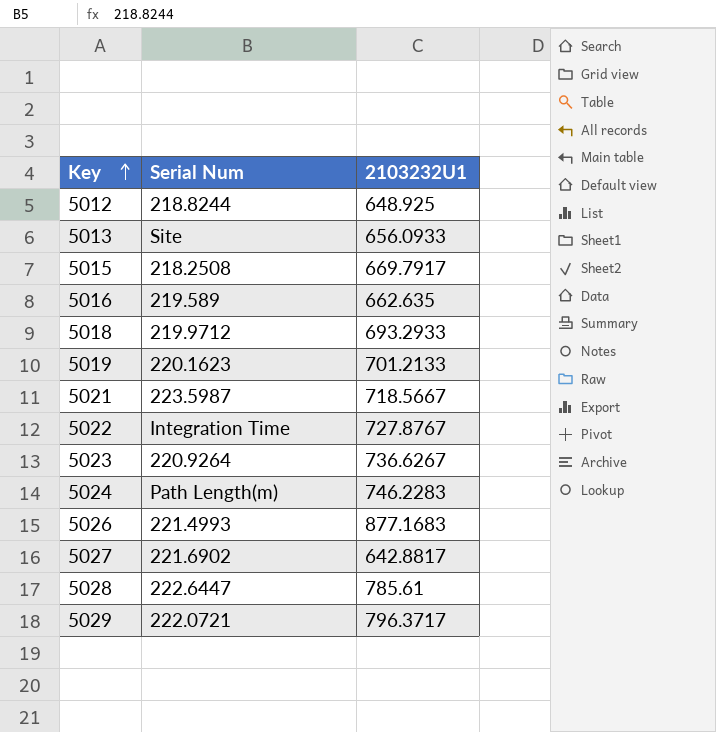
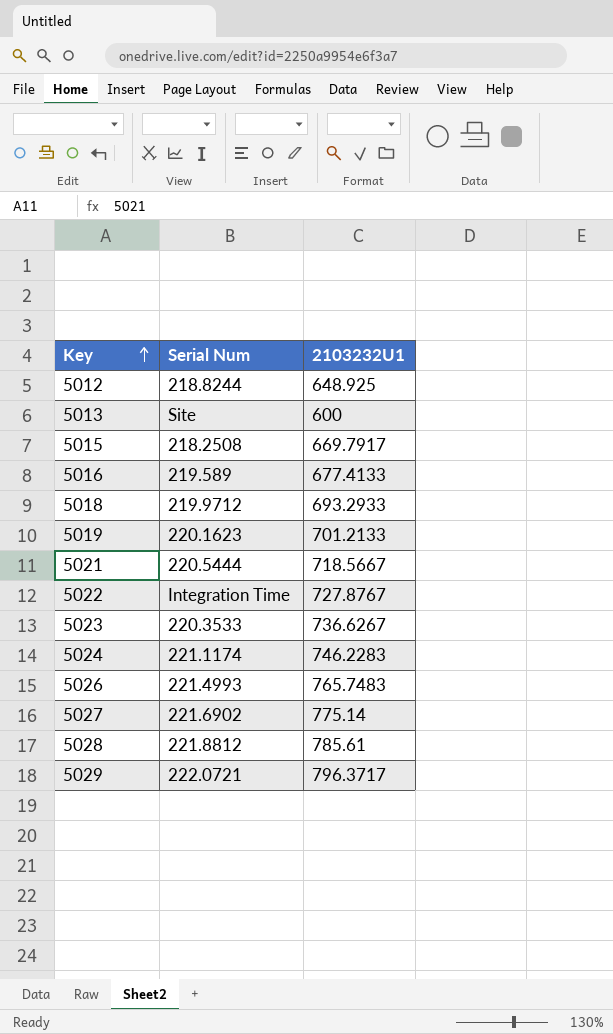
5013 | 2103232U1: 656.0933 -> 600
5016 | 2103232U1: 662.635 -> 677.4133
5021 | Serial Num: 223.5987 -> 220.5444
5023 | Serial Num: 220.9264 -> 220.3533
5024 | Serial Num: Path Length(m) -> 221.1174
5026 | 2103232U1: 877.1683 -> 765.7483
5027 | 2103232U1: 642.8817 -> 775.14
5028 | Serial Num: 222.6447 -> 221.8812

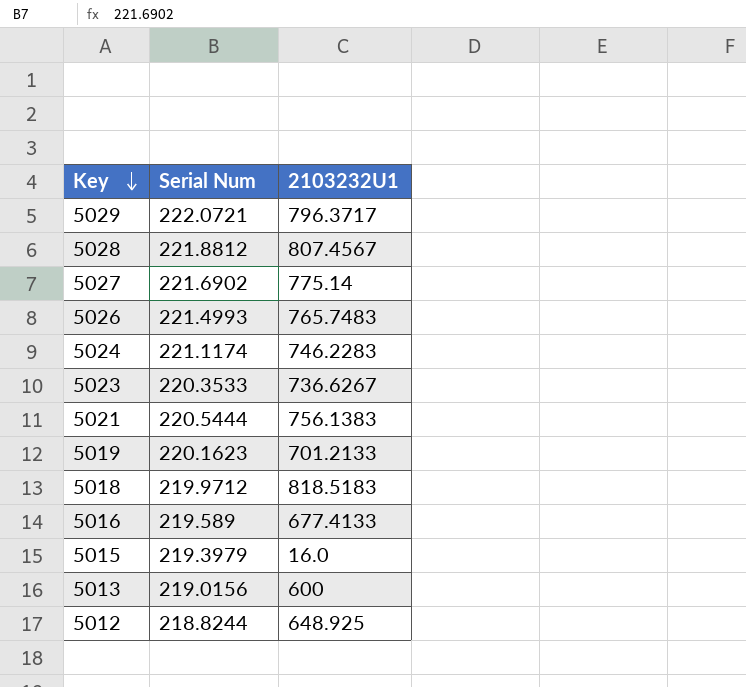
row order: Key ascending -> Key descending
row 5022: Integration Time | 727.8767 -> none
5028 | 2103232U1: 785.61 -> 807.4567
5021 | 2103232U1: 718.5667 -> 756.1383
5018 | 2103232U1: 693.2933 -> 818.5183
5015 | Serial Num: 218.2508 -> 219.3979
5015 | 2103232U1: 669.7917 -> 16.0
5013 | Serial Num: Site -> 219.0156

